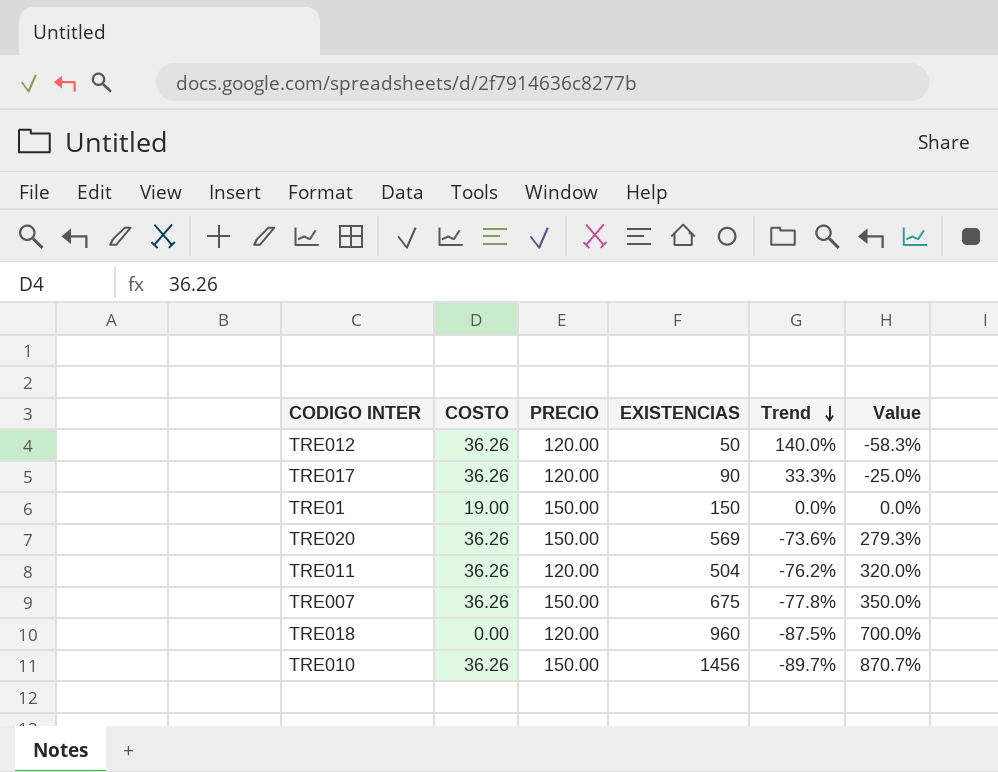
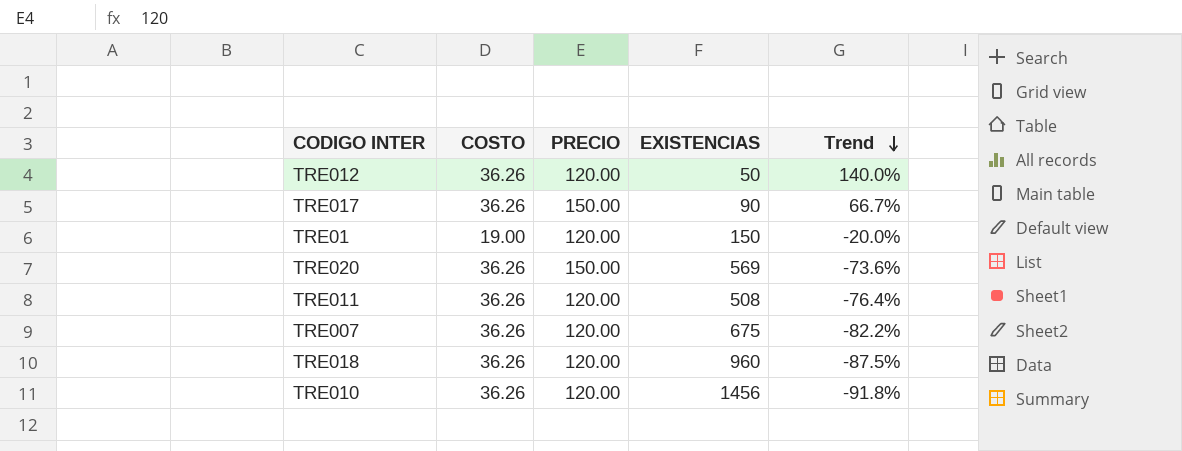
column Value | formula: ([EXISTENCIAS] - [PRECIO]) / [PRECIO] -> none
TRE017 | PRECIO: 120.00 -> 150.00
TRE017 | Trend: 33.3% -> 66.7%
TRE01 | PRECIO: 150.00 -> 120.00
TRE01 | Trend: 0.0% -> -20.0%
TRE011 | EXISTENCIAS: 504 -> 508
TRE011 | Trend: -76.2% -> -76.4%
TRE007 | PRECIO: 150.00 -> 120.00
TRE007 | Trend: -77.8% -> -82.2%
TRE018 | COSTO: 0.00 -> 36.26
TRE010 | PRECIO: 150.00 -> 120.00
TRE010 | Trend: -89.7% -> -91.8%

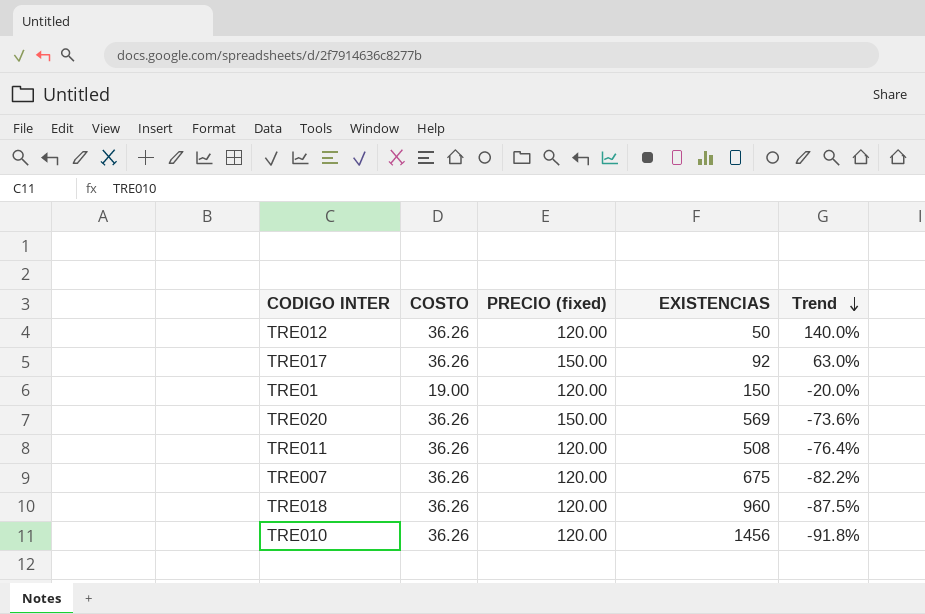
column name: PRECIO -> PRECIO (fixed)
TRE017 | EXISTENCIAS: 90 -> 92
TRE017 | Trend: 66.7% -> 63.0%

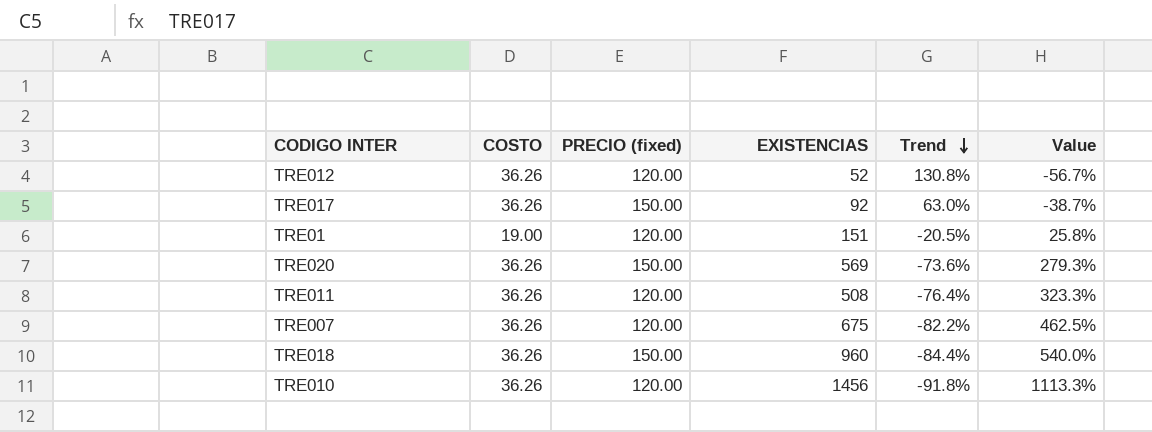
column Value | formula: none -> ([EXISTENCIAS] - [PRECIO (fixed)]) / [PRECIO (fixed)]
TRE012 | EXISTENCIAS: 50 -> 52
TRE012 | Trend: 140.0% -> 130.8%
TRE01 | EXISTENCIAS: 150 -> 151
TRE01 | Trend: -20.0% -> -20.5%
TRE018 | PRECIO (fixed): 120.00 -> 150.00
TRE018 | Trend: -87.5% -> -84.4%

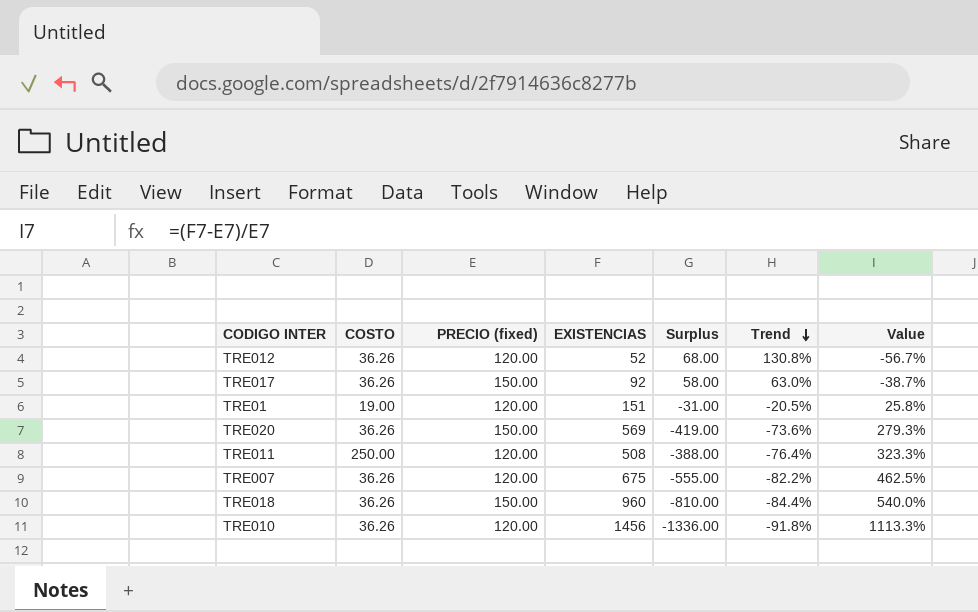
column Surplus | formula: none -> [PRECIO (fixed)] - [EXISTENCIAS]
TRE011 | COSTO: 36.26 -> 250.00

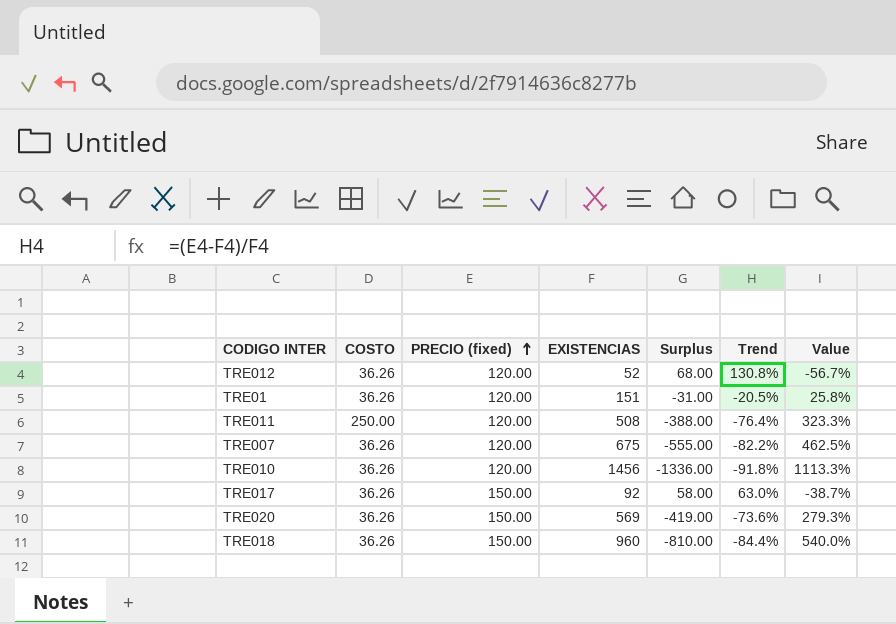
row order: Trend descending -> PRECIO (fixed) ascending
TRE01 | COSTO: 19.00 -> 36.26

